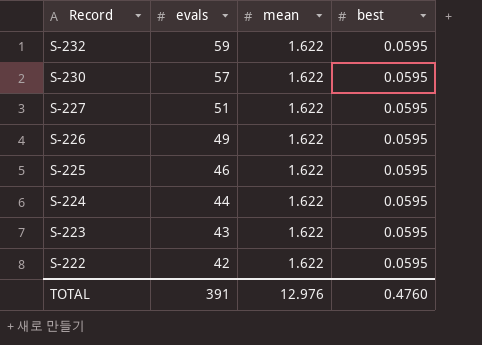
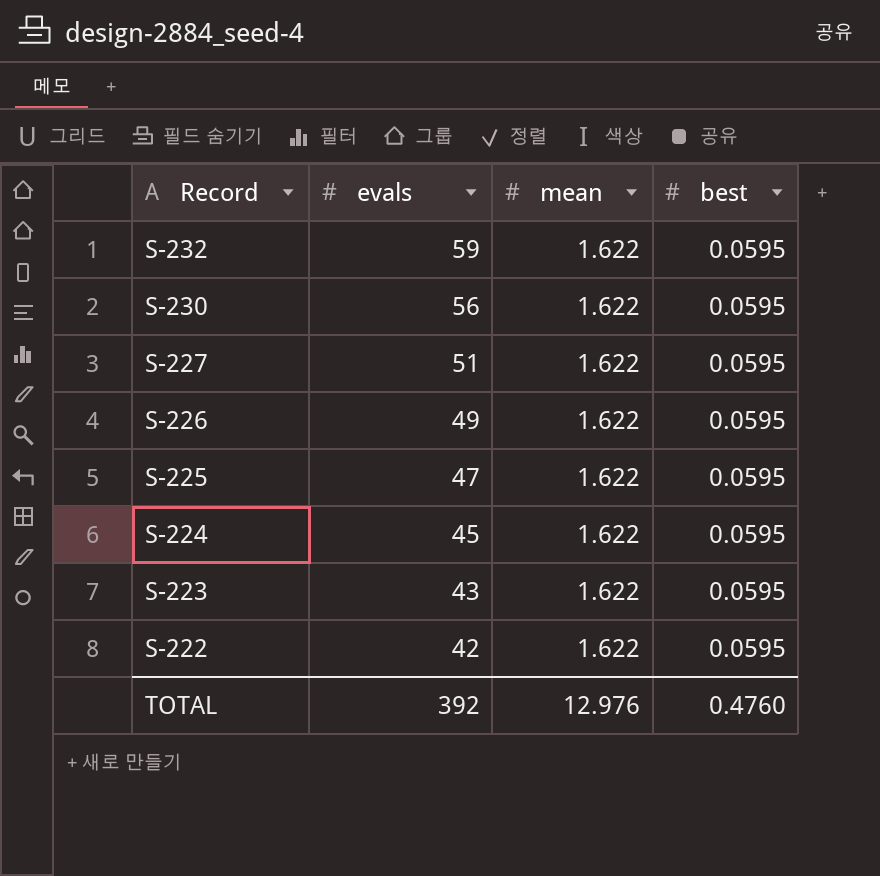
S-230 | evals: 57 -> 56
S-225 | evals: 46 -> 47
S-224 | evals: 44 -> 45
TOTAL | evals: 391 -> 392

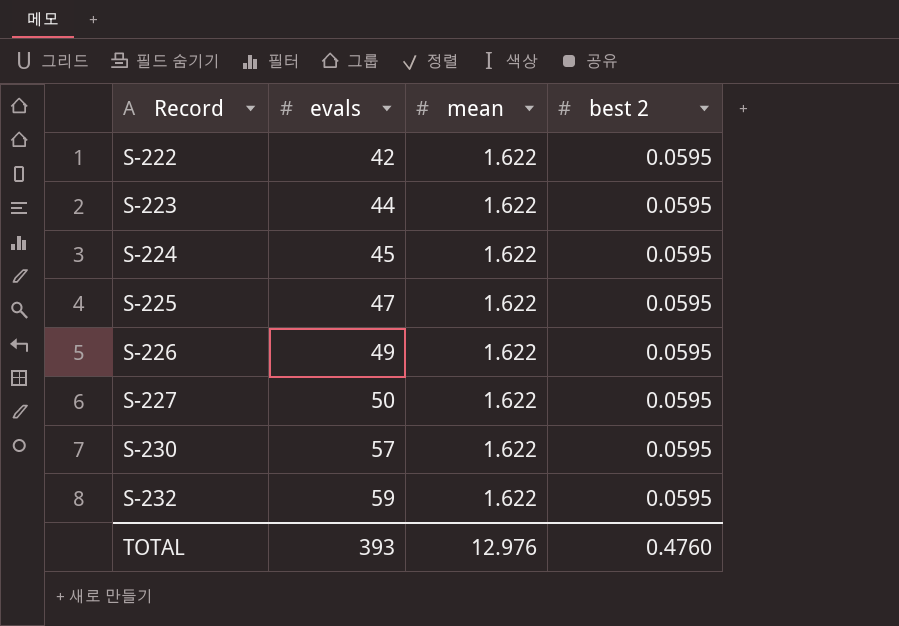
row order: Record descending -> Record ascending
column name: best -> best 2
S-223 | evals: 43 -> 44
S-227 | evals: 51 -> 50
S-230 | evals: 56 -> 57
TOTAL | evals: 392 -> 393

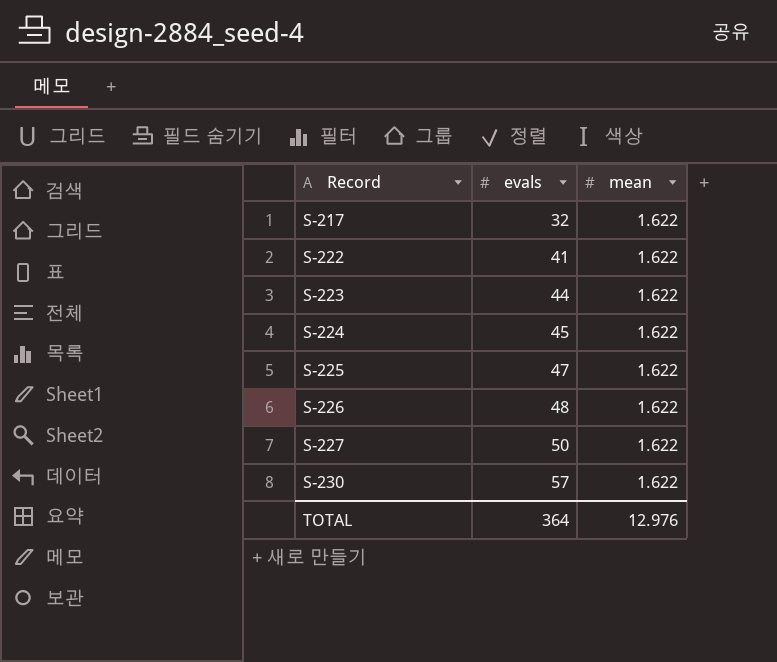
column best 2 | position: 4 -> none
row S-232: 59 | 1.622 | 0.0595 -> none
row S-217: none -> 32 | 1.622
S-222 | evals: 42 -> 41
S-226 | evals: 49 -> 48
TOTAL | evals: 393 -> 364

